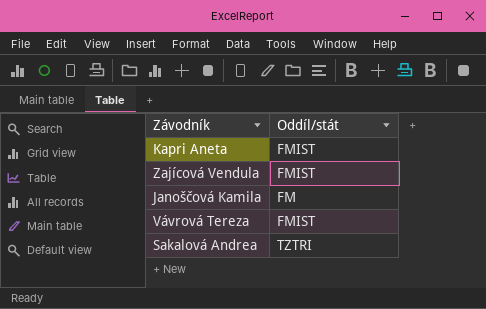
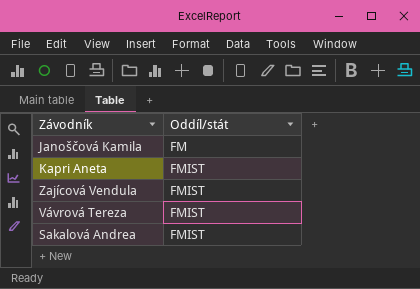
row order: none -> Oddíl/stát ascending
Sakalová Andrea | Oddíl/stát: TZTRI -> FMIST

